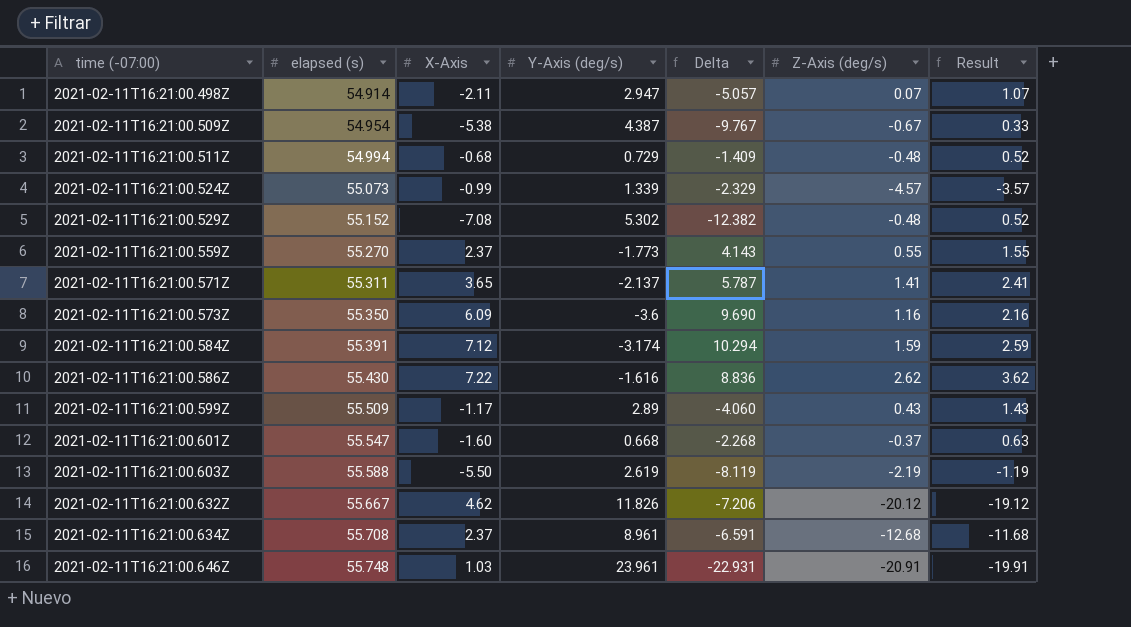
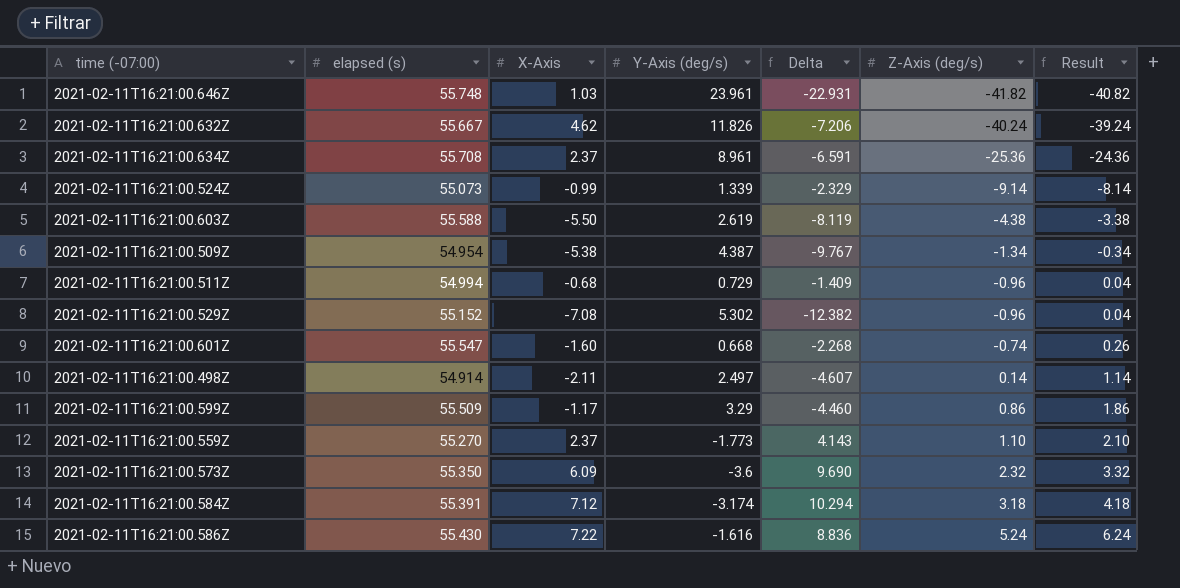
row order: time (-07:00) ascending -> Z-Axis (deg/s) ascending
row 2021-02-11T16:21:00.571Z: 55.311 | 3.65 | -2.137 | 5.787 | 1.41 | 2.41 -> none
2021-02-11T16:21:00.646Z | Z-Axis (deg/s): -20.91 -> -41.82
2021-02-11T16:21:00.646Z | Result: -19.91 -> -40.82
2021-02-11T16:21:00.632Z | Z-Axis (deg/s): -20.12 -> -40.24
2021-02-11T16:21:00.632Z | Result: -19.12 -> -39.24
2021-02-11T16:21:00.634Z | Z-Axis (deg/s): -12.68 -> -25.36
2021-02-11T16:21:00.634Z | Result: -11.68 -> -24.36
2021-02-11T16:21:00.524Z | Z-Axis (deg/s): -4.57 -> -9.14
2021-02-11T16:21:00.524Z | Result: -3.57 -> -8.14
2021-02-11T16:21:00.603Z | Z-Axis (deg/s): -2.19 -> -4.38
2021-02-11T16:21:00.603Z | Result: -1.19 -> -3.38
2021-02-11T16:21:00.509Z | Z-Axis (deg/s): -0.67 -> -1.34
2021-02-11T16:21:00.509Z | Result: 0.33 -> -0.34
2021-02-11T16:21:00.511Z | Z-Axis (deg/s): -0.48 -> -0.96
2021-02-11T16:21:00.511Z | Result: 0.52 -> 0.04
2021-02-11T16:21:00.529Z | Z-Axis (deg/s): -0.48 -> -0.96
2021-02-11T16:21:00.529Z | Result: 0.52 -> 0.04
2021-02-11T16:21:00.601Z | Z-Axis (deg/s): -0.37 -> -0.74
2021-02-11T16:21:00.601Z | Result: 0.63 -> 0.26
2021-02-11T16:21:00.498Z | Y-Axis (deg/s): 2.947 -> 2.497
2021-02-11T16:21:00.498Z | Delta: -5.057 -> -4.607
2021-02-11T16:21:00.498Z | Z-Axis (deg/s): 0.07 -> 0.14
2021-02-11T16:21:00.498Z | Result: 1.07 -> 1.14
2021-02-11T16:21:00.599Z | Y-Axis (deg/s): 2.89 -> 3.29
2021-02-11T16:21:00.599Z | Delta: -4.060 -> -4.460
2021-02-11T16:21:00.599Z | Z-Axis (deg/s): 0.43 -> 0.86
2021-02-11T16:21:00.599Z | Result: 1.43 -> 1.86
2021-02-11T16:21:00.559Z | Z-Axis (deg/s): 0.55 -> 1.10
2021-02-11T16:21:00.559Z | Result: 1.55 -> 2.10
2021-02-11T16:21:00.573Z | Z-Axis (deg/s): 1.16 -> 2.32
2021-02-11T16:21:00.573Z | Result: 2.16 -> 3.32
2021-02-11T16:21:00.584Z | Z-Axis (deg/s): 1.59 -> 3.18
2021-02-11T16:21:00.584Z | Result: 2.59 -> 4.18
2021-02-11T16:21:00.586Z | Z-Axis (deg/s): 2.62 -> 5.24
2021-02-11T16:21:00.586Z | Result: 3.62 -> 6.24

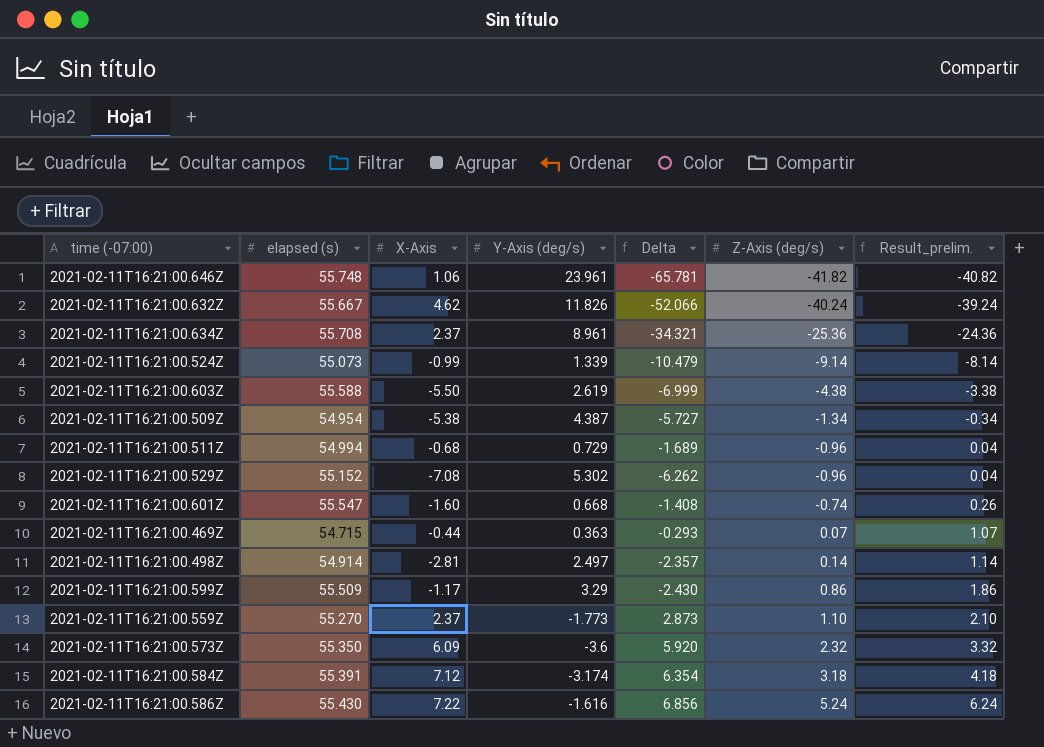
column Delta | formula: [X-Axis] - [Y-Axis (deg/s)] -> [Z-Axis (deg/s)] - [Y-Axis (deg/s)]
column name: Result -> Result_prelim.
2021-02-11T16:21:00.646Z | X-Axis: 1.03 -> 1.06
row 2021-02-11T16:21:00.469Z: none -> 54.715 | -0.44 | 0.363 | -0.293 | 0.07 | 1.07
2021-02-11T16:21:00.498Z | X-Axis: -2.11 -> -2.81

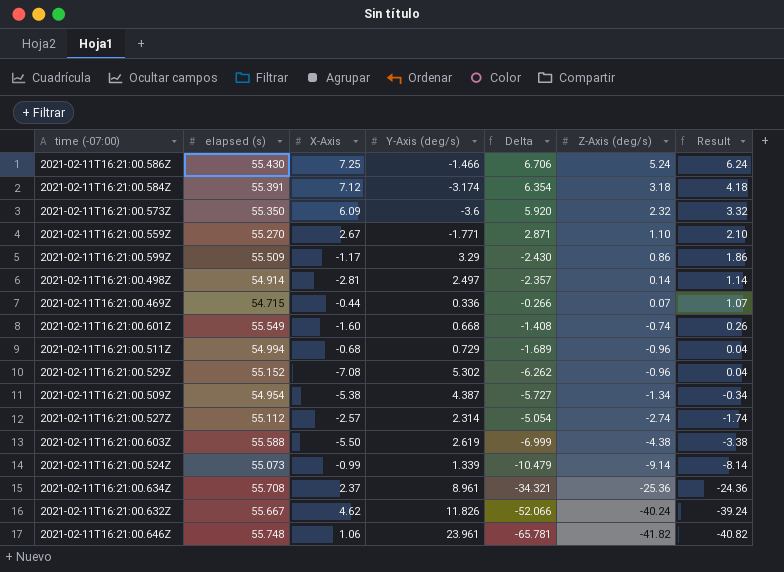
row order: Z-Axis (deg/s) ascending -> Z-Axis (deg/s) descending
column name: Result_prelim. -> Result
2021-02-11T16:21:00.586Z | X-Axis: 7.22 -> 7.25
2021-02-11T16:21:00.586Z | Y-Axis (deg/s): -1.616 -> -1.466
2021-02-11T16:21:00.586Z | Delta: 6.856 -> 6.706
2021-02-11T16:21:00.559Z | X-Axis: 2.37 -> 2.67
2021-02-11T16:21:00.559Z | Y-Axis (deg/s): -1.773 -> -1.771
2021-02-11T16:21:00.559Z | Delta: 2.873 -> 2.871
2021-02-11T16:21:00.469Z | Y-Axis (deg/s): 0.363 -> 0.336
2021-02-11T16:21:00.469Z | Delta: -0.293 -> -0.266
2021-02-11T16:21:00.601Z | elapsed (s): 55.547 -> 55.549
row 2021-02-11T16:21:00.527Z: none -> 55.112 | -2.57 | 2.314 | -5.054 | -2.74 | -1.74

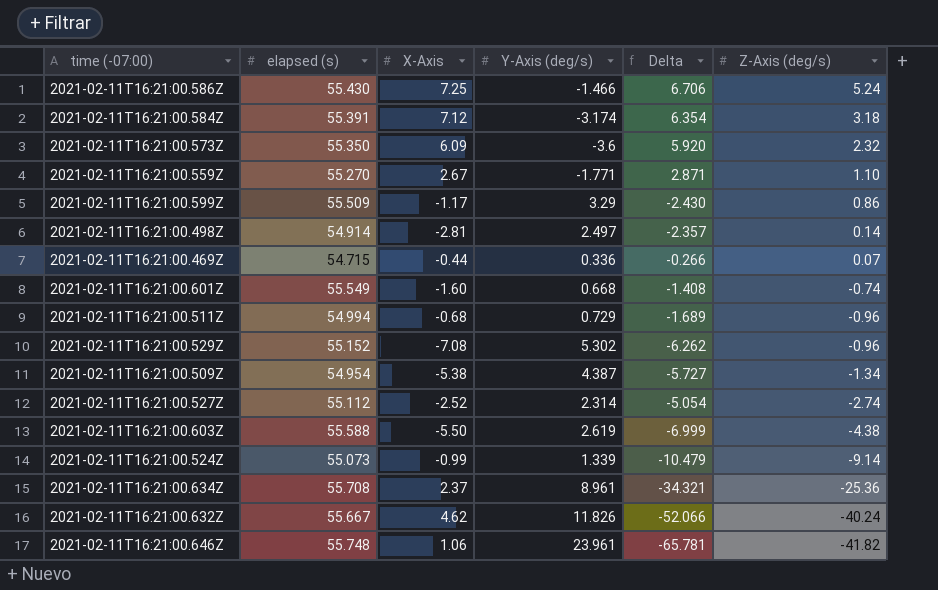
column Result | formula: [Z-Axis (deg/s)] + 1 -> none
2021-02-11T16:21:00.527Z | X-Axis: -2.57 -> -2.52

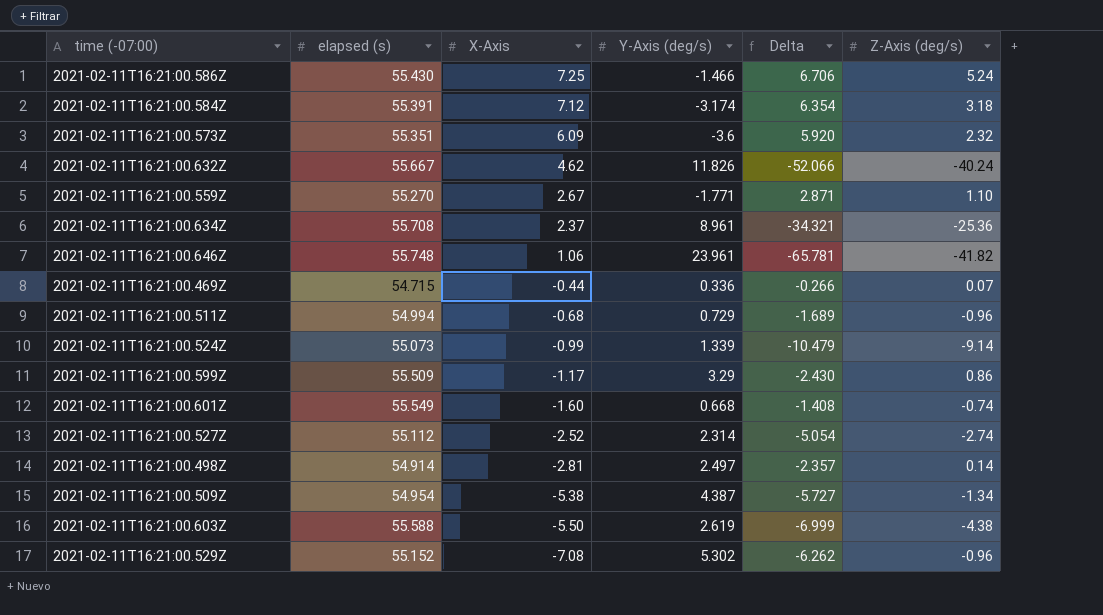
row order: Z-Axis (deg/s) descending -> X-Axis descending
2021-02-11T16:21:00.573Z | elapsed (s): 55.350 -> 55.351

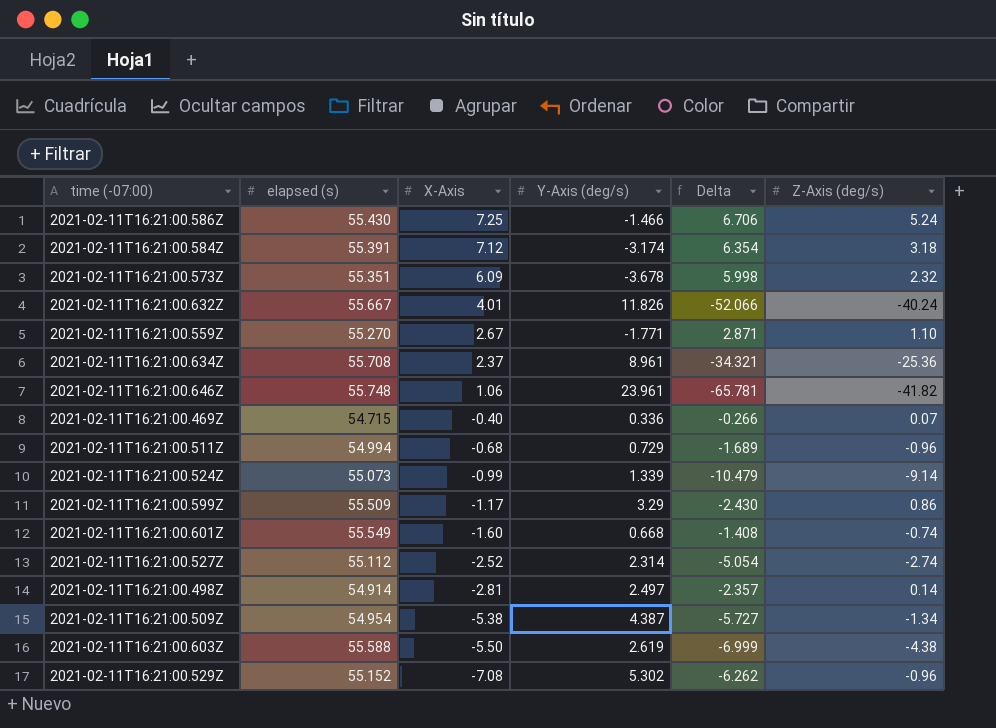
2021-02-11T16:21:00.573Z | Y-Axis (deg/s): -3.6 -> -3.678
2021-02-11T16:21:00.573Z | Delta: 5.920 -> 5.998
2021-02-11T16:21:00.632Z | X-Axis: 4.62 -> 4.01
2021-02-11T16:21:00.469Z | X-Axis: -0.44 -> -0.40

